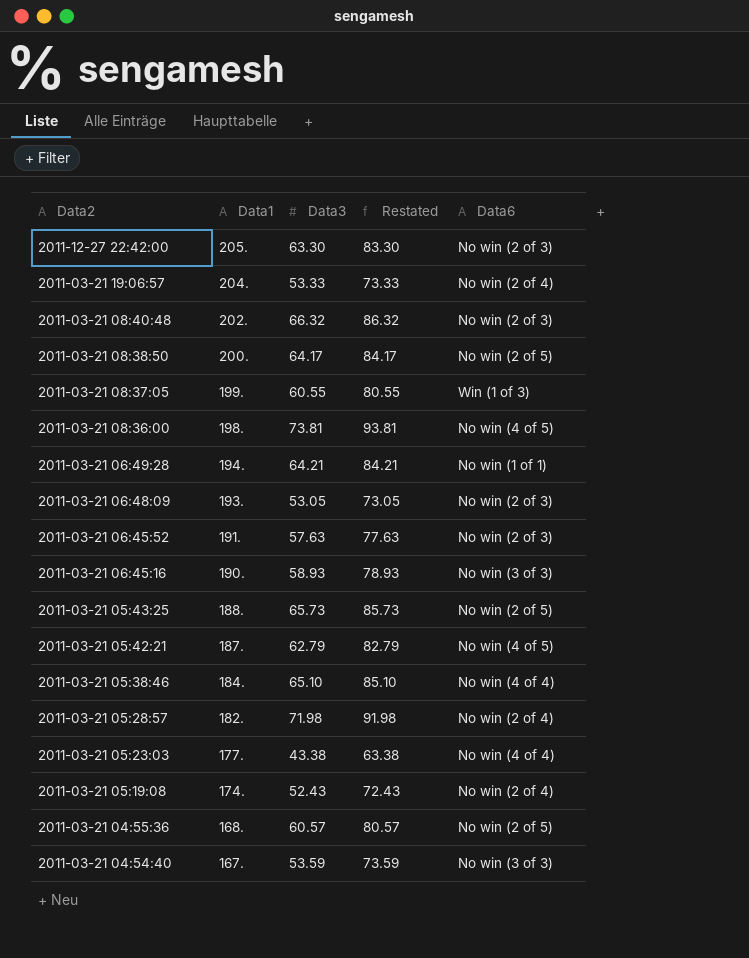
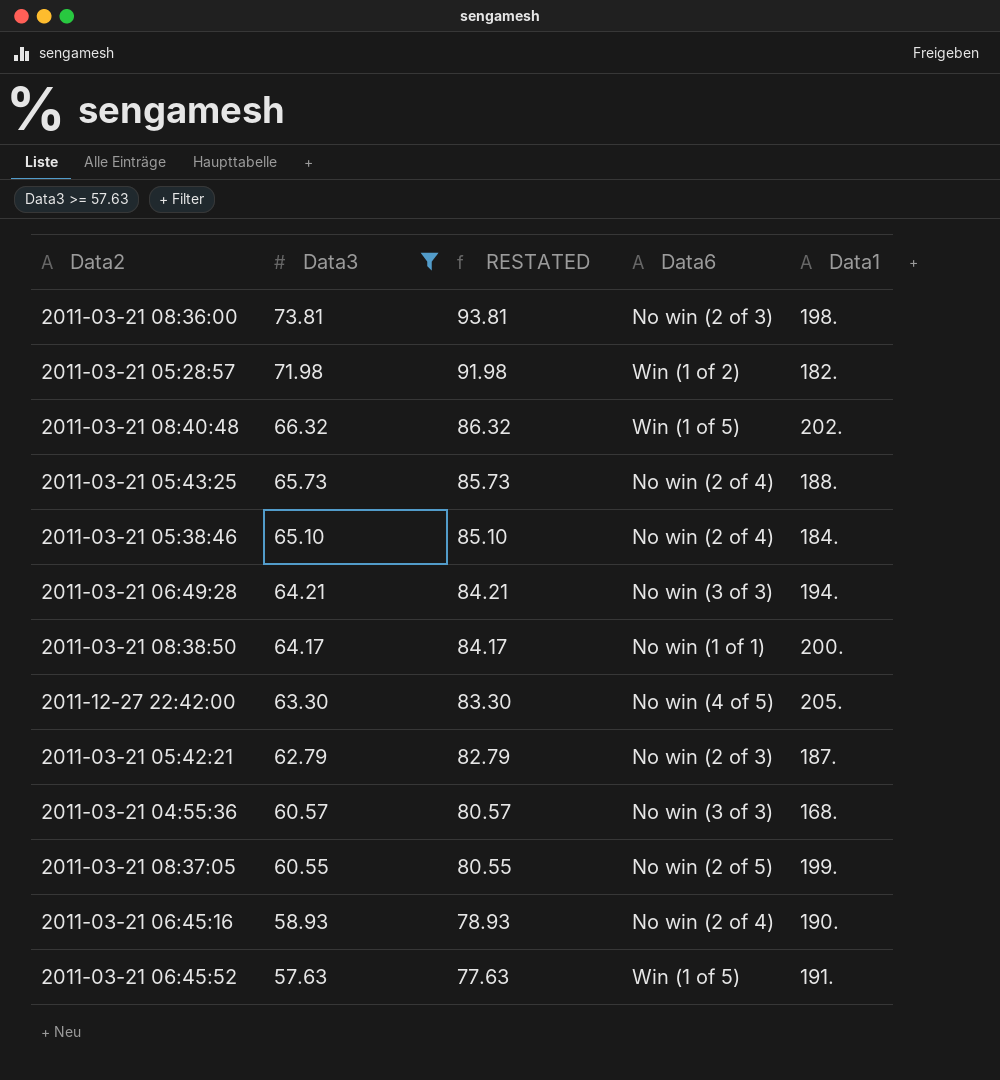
filter: none -> Data3 >= 57.63
row order: Data2 descending -> Data3 descending
column name: Restated -> RESTATED
column Data1 | position: 2 -> 5
2011-03-21 08:36:00 | Data6: No win (4 of 5) -> No win (2 of 3)
2011-03-21 05:28:57 | Data6: No win (2 of 4) -> Win (1 of 2)
2011-03-21 08:40:48 | Data6: No win (2 of 3) -> Win (1 of 5)
2011-03-21 05:43:25 | Data6: No win (2 of 5) -> No win (2 of 4)
2011-03-21 05:38:46 | Data6: No win (4 of 4) -> No win (2 of 4)
2011-03-21 06:49:28 | Data6: No win (1 of 1) -> No win (3 of 3)
2011-03-21 08:38:50 | Data6: No win (2 of 5) -> No win (1 of 1)
2011-12-27 22:42:00 | Data6: No win (2 of 3) -> No win (4 of 5)
2011-03-21 05:42:21 | Data6: No win (4 of 5) -> No win (2 of 3)
2011-03-21 04:55:36 | Data6: No win (2 of 5) -> No win (3 of 3)
2011-03-21 08:37:05 | Data6: Win (1 of 3) -> No win (2 of 5)
2011-03-21 06:45:16 | Data6: No win (3 of 3) -> No win (2 of 4)
2011-03-21 06:45:52 | Data6: No win (2 of 3) -> Win (1 of 5)

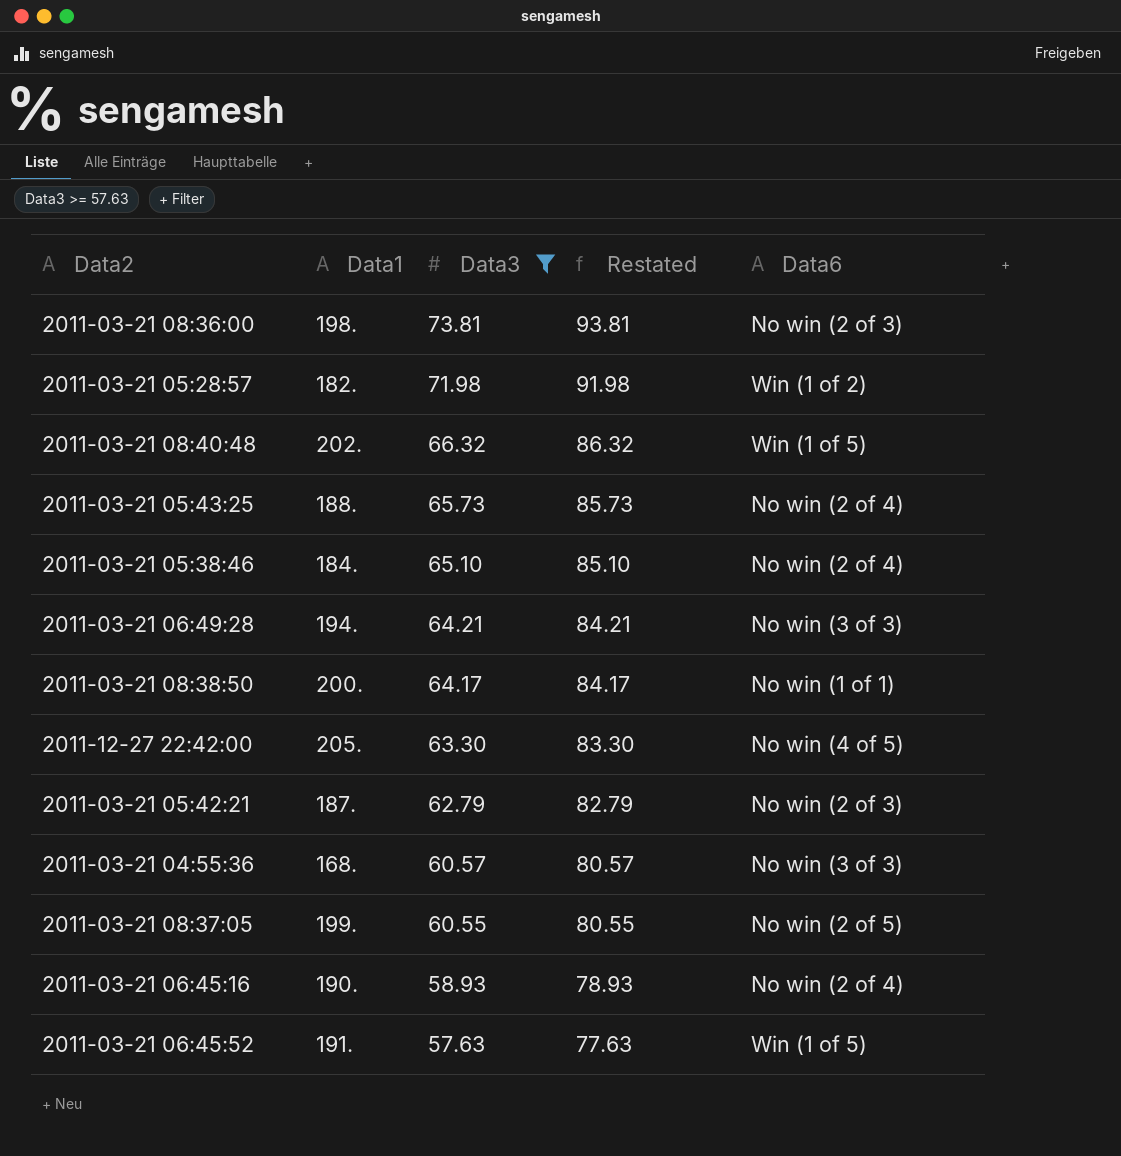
column Data1 | position: 5 -> 2
column name: RESTATED -> Restated

